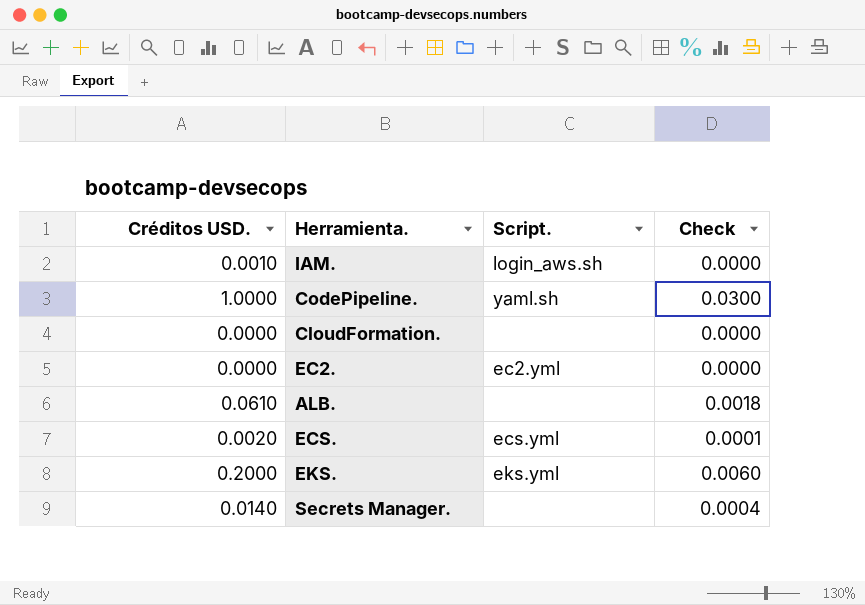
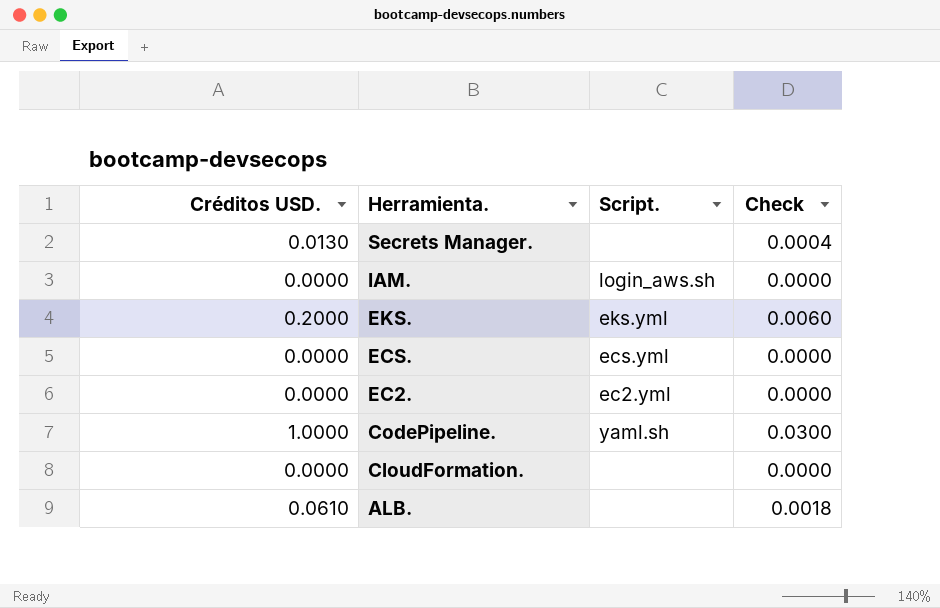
row order: none -> Herramienta. descending
Secrets Manager. | Créditos USD.: 0.0140 -> 0.0130
IAM. | Créditos USD.: 0.0010 -> 0.0000
ECS. | Créditos USD.: 0.0020 -> 0.0000
ECS. | Check: 0.0001 -> 0.0000

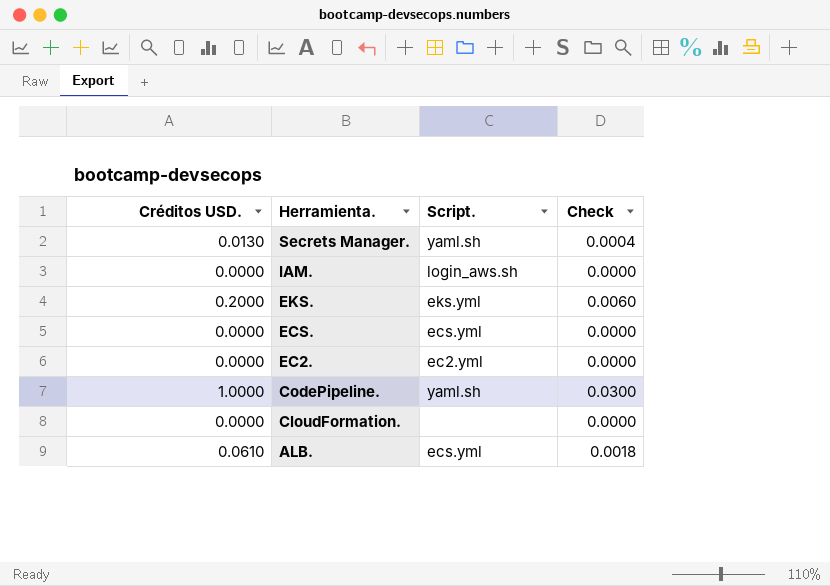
Secrets Manager. | Script.: none -> yaml.sh
ALB. | Script.: none -> ecs.yml

